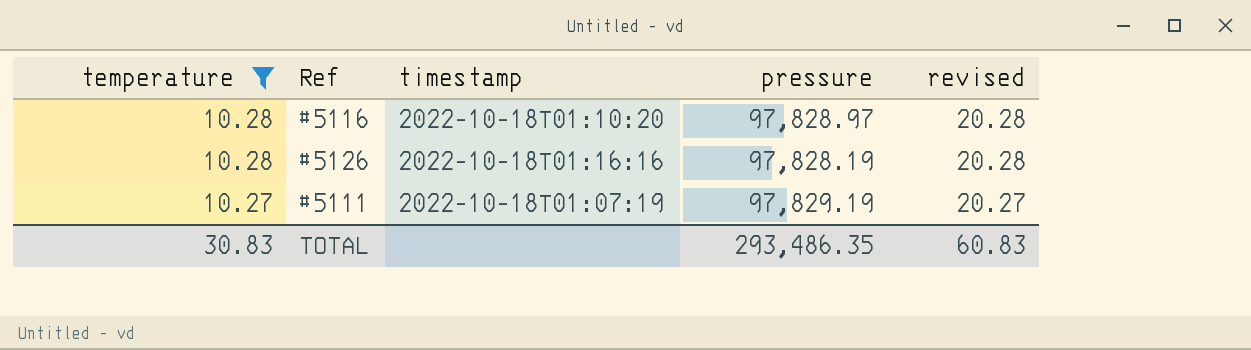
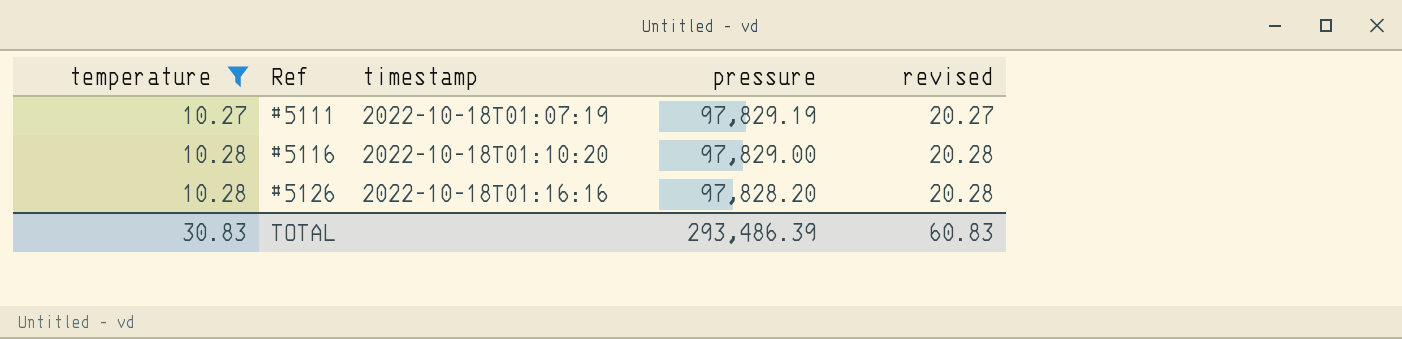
row order: temperature descending -> temperature ascending
#5116 | pressure: 97,828.97 -> 97,829.00
#5126 | pressure: 97,828.19 -> 97,828.20
TOTAL | pressure: 293,486.35 -> 293,486.39

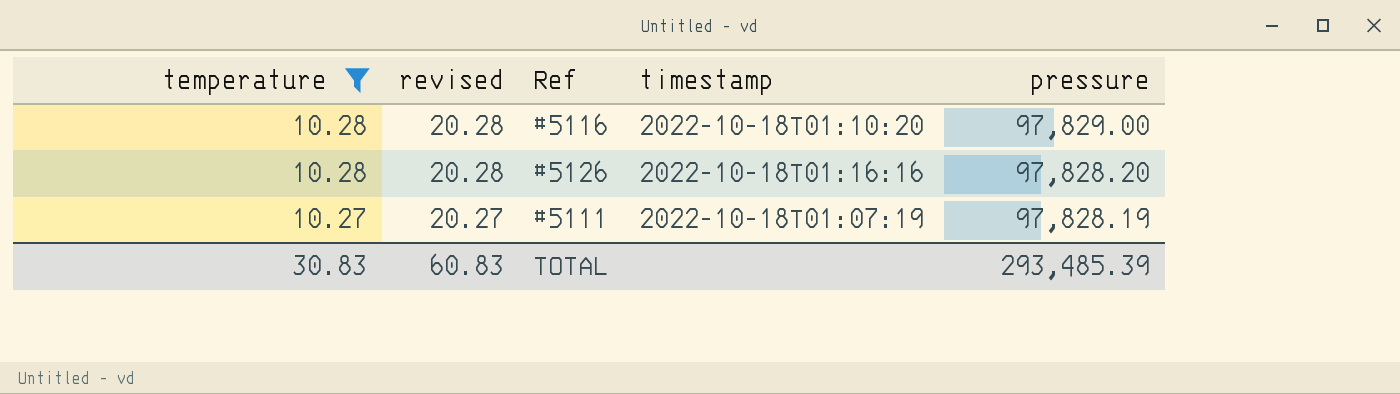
row order: temperature ascending -> temperature descending
column revised | position: 5 -> 2
#5111 | pressure: 97,829.19 -> 97,828.19
TOTAL | pressure: 293,486.39 -> 293,485.39

